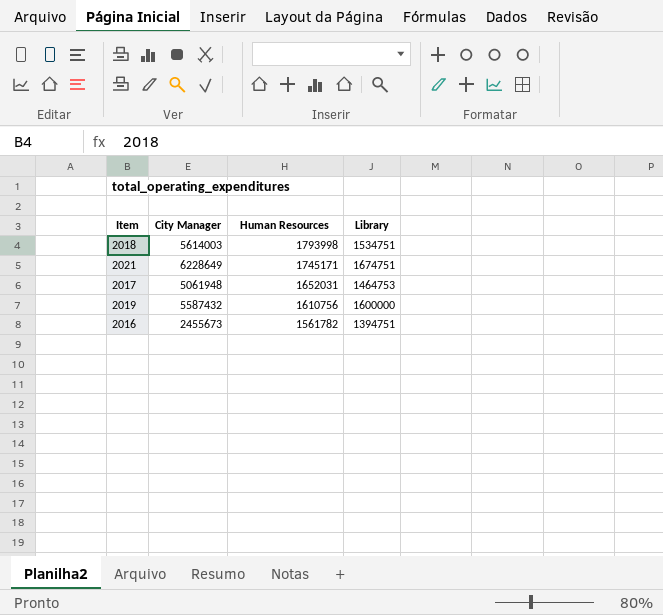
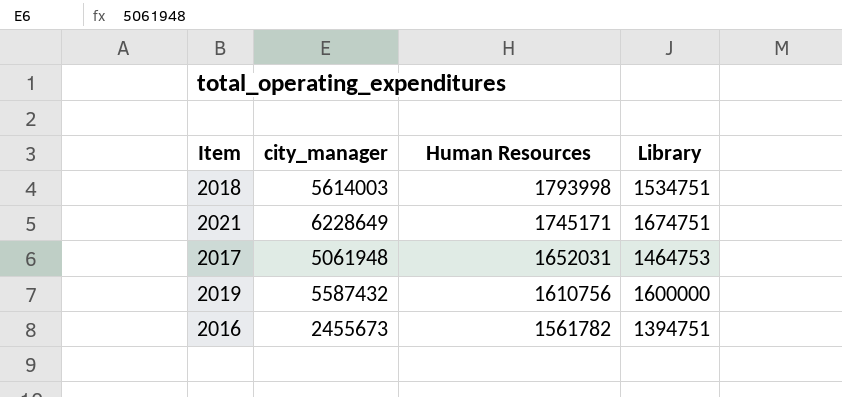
column name: City Manager -> city_manager

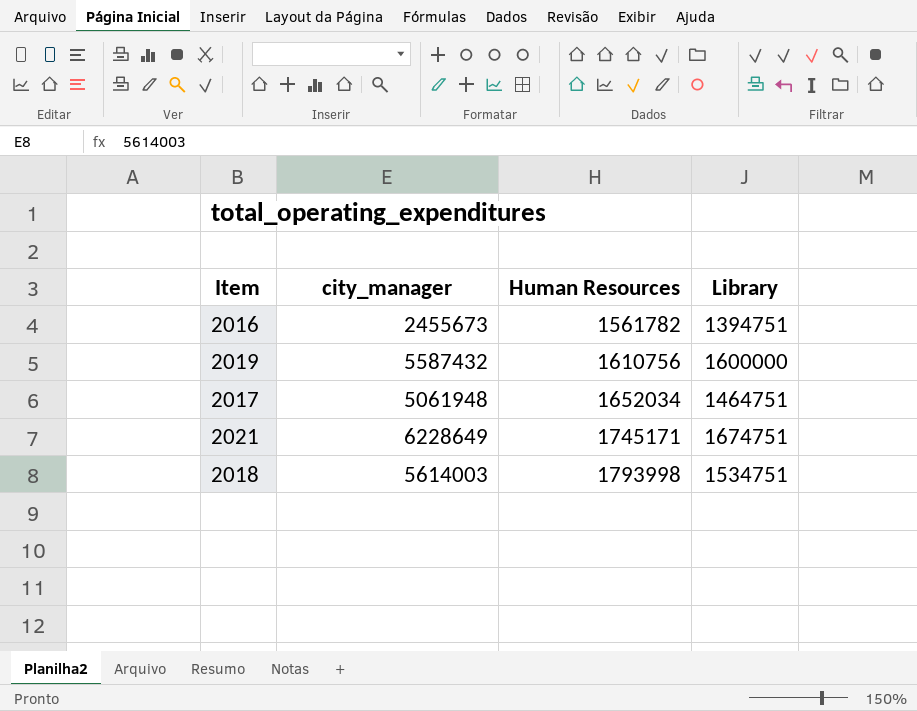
row order: Human Resources descending -> Human Resources ascending
2017 | Human Resources: 1652031 -> 1652034
2017 | Library: 1464753 -> 1464751

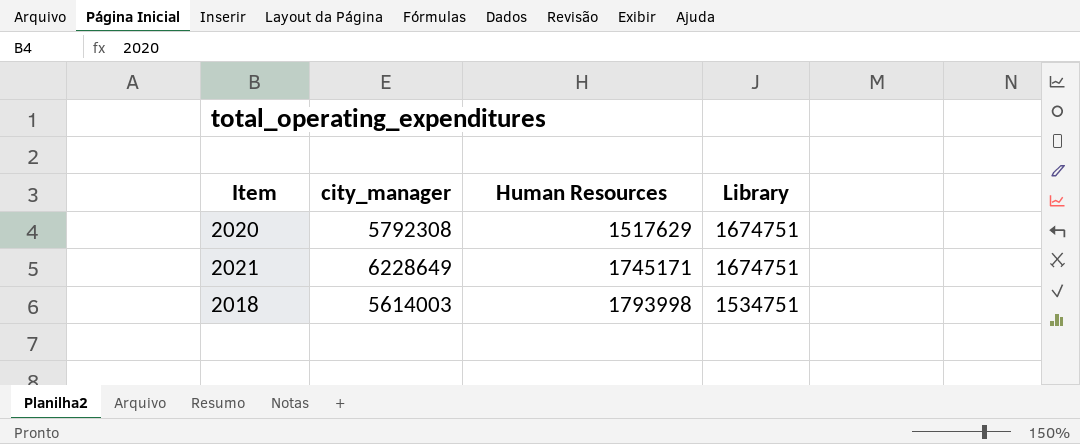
row 2016: 2455673 | 1561782 | 1394751 -> none
row 2019: 5587432 | 1610756 | 1600000 -> none
row 2017: 5061948 | 1652034 | 1464751 -> none
row 2020: none -> 5792308 | 1517629 | 1674751

